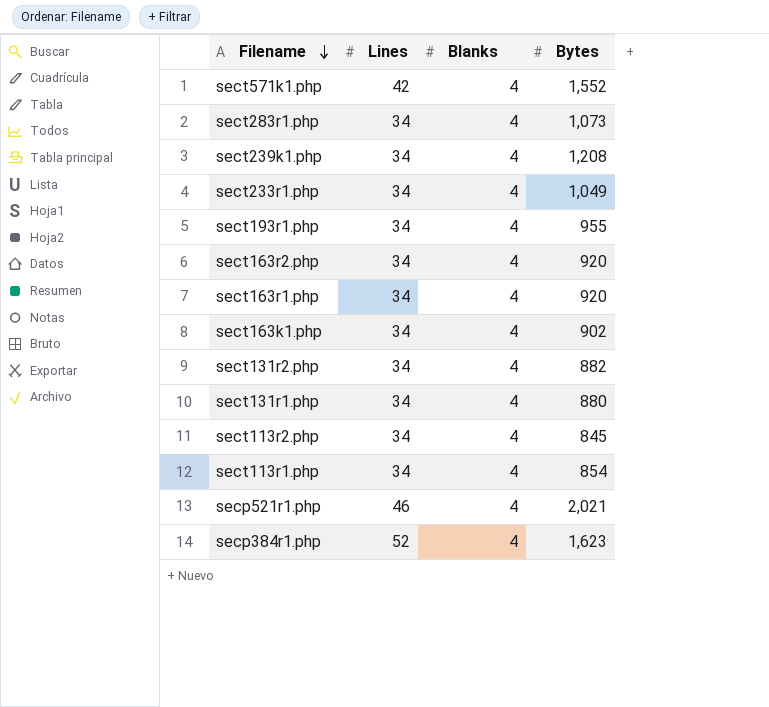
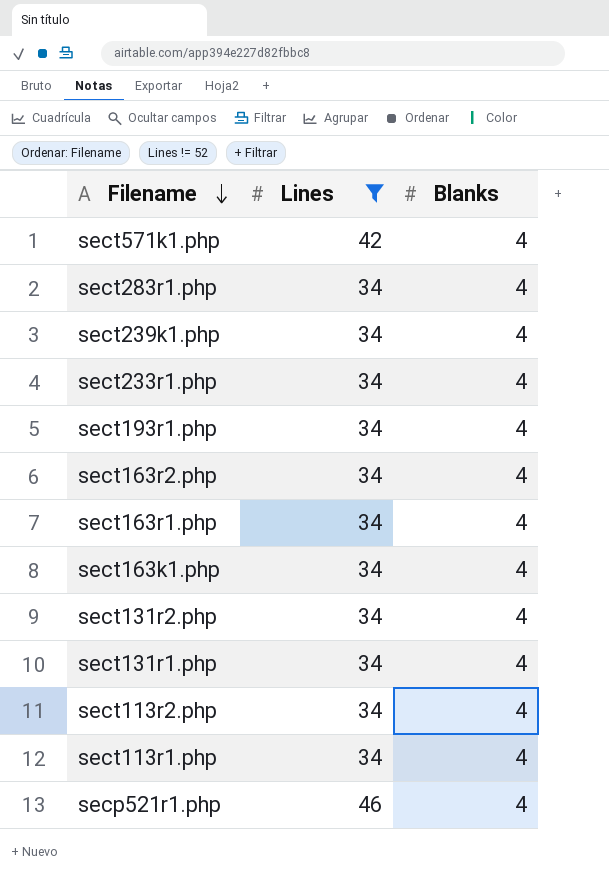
filter: none -> Lines != 52
column Bytes | position: 4 -> none

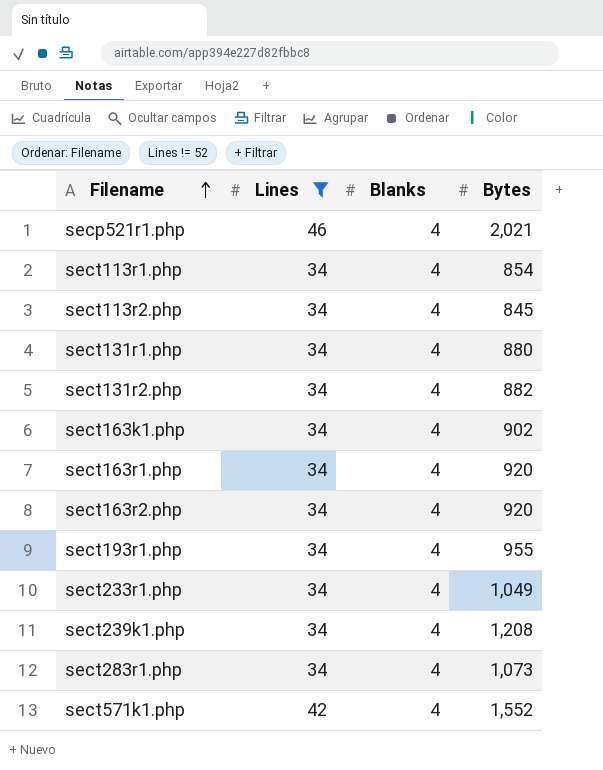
row order: Filename descending -> Filename ascending
column Bytes | position: none -> 4

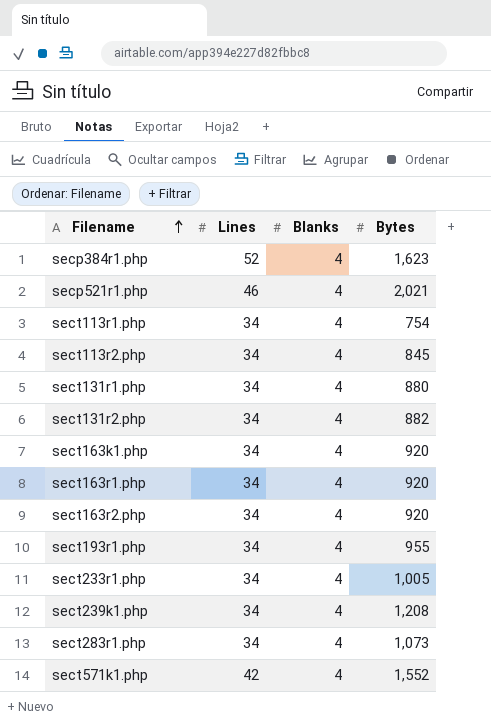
filter: Lines != 52 -> none
sect113r1.php | Bytes: 854 -> 754
sect163k1.php | Bytes: 902 -> 920
sect233r1.php | Bytes: 1,049 -> 1,005

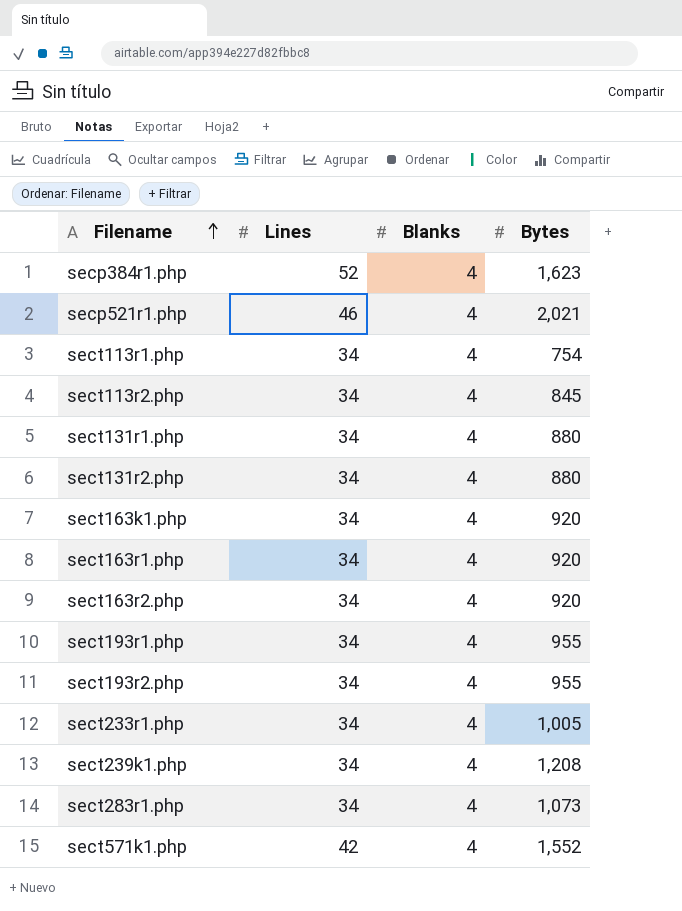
sect131r2.php | Bytes: 882 -> 880
row sect193r2.php: none -> 34 | 4 | 955

